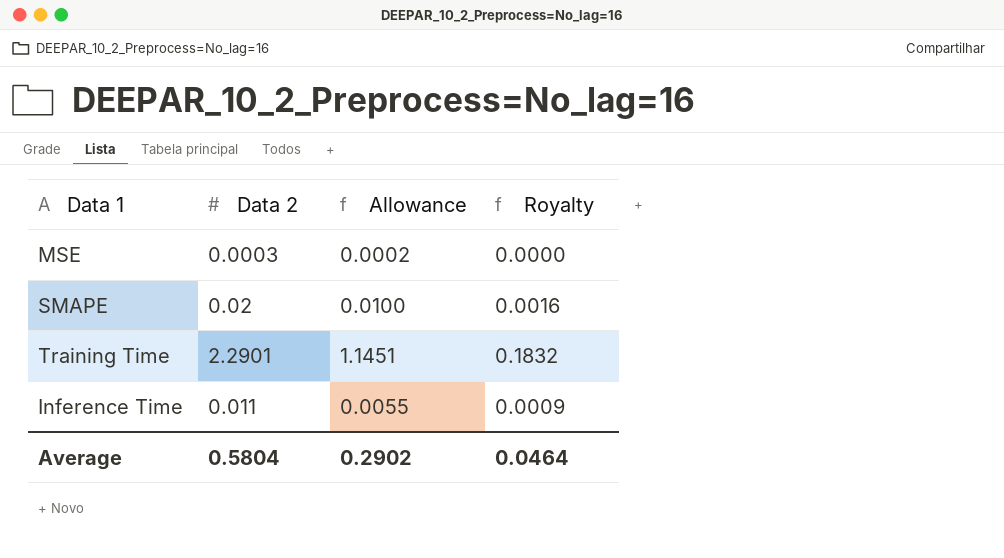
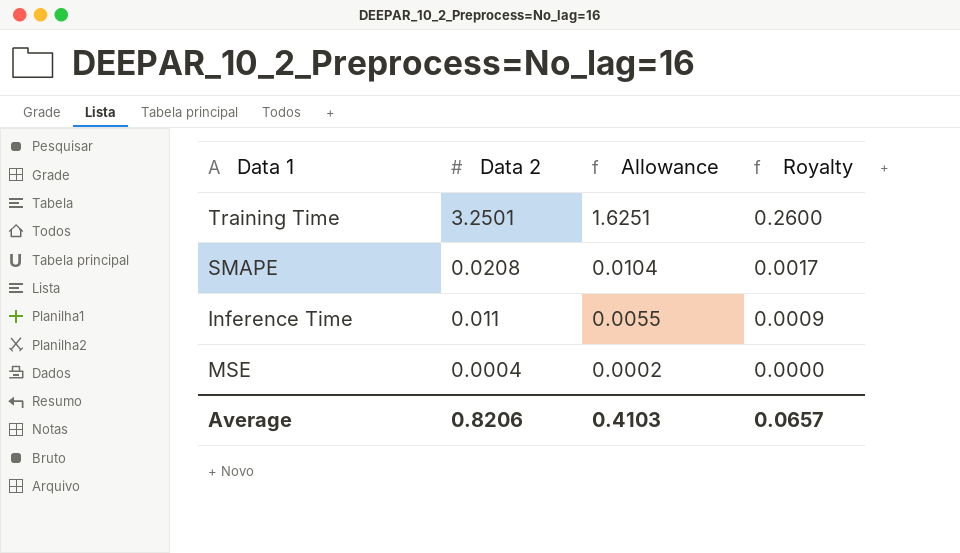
row order: none -> Data 2 descending
Training Time | Data 2: 2.2901 -> 3.2501
Training Time | Allowance: 1.1451 -> 1.6251
Training Time | Royalty: 0.1832 -> 0.2600
SMAPE | Data 2: 0.02 -> 0.0208
SMAPE | Allowance: 0.0100 -> 0.0104
SMAPE | Royalty: 0.0016 -> 0.0017
MSE | Data 2: 0.0003 -> 0.0004
Average | Data 2: 0.5804 -> 0.8206
Average | Allowance: 0.2902 -> 0.4103
Average | Royalty: 0.0464 -> 0.0657

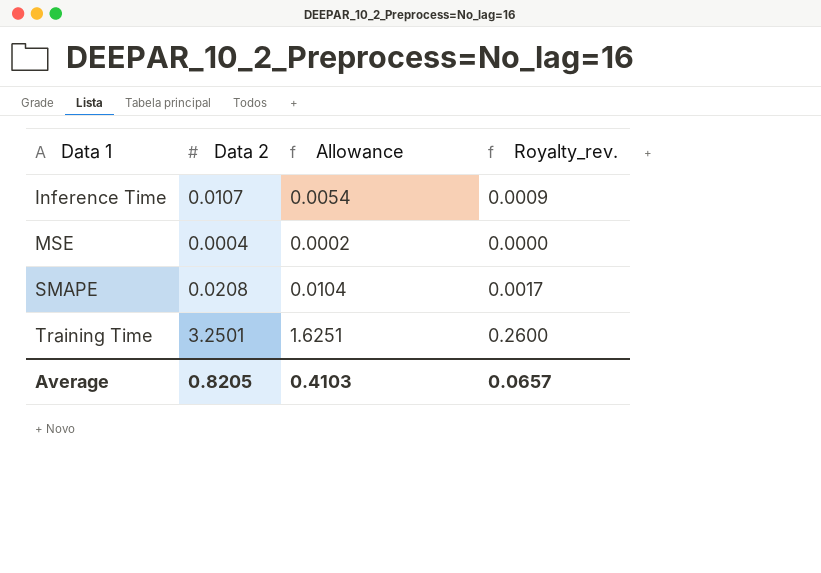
row order: Data 2 descending -> Data 1 ascending
column name: Royalty -> Royalty_rev.
Inference Time | Data 2: 0.011 -> 0.0107
Inference Time | Allowance: 0.0055 -> 0.0054
Average | Data 2: 0.8206 -> 0.8205

